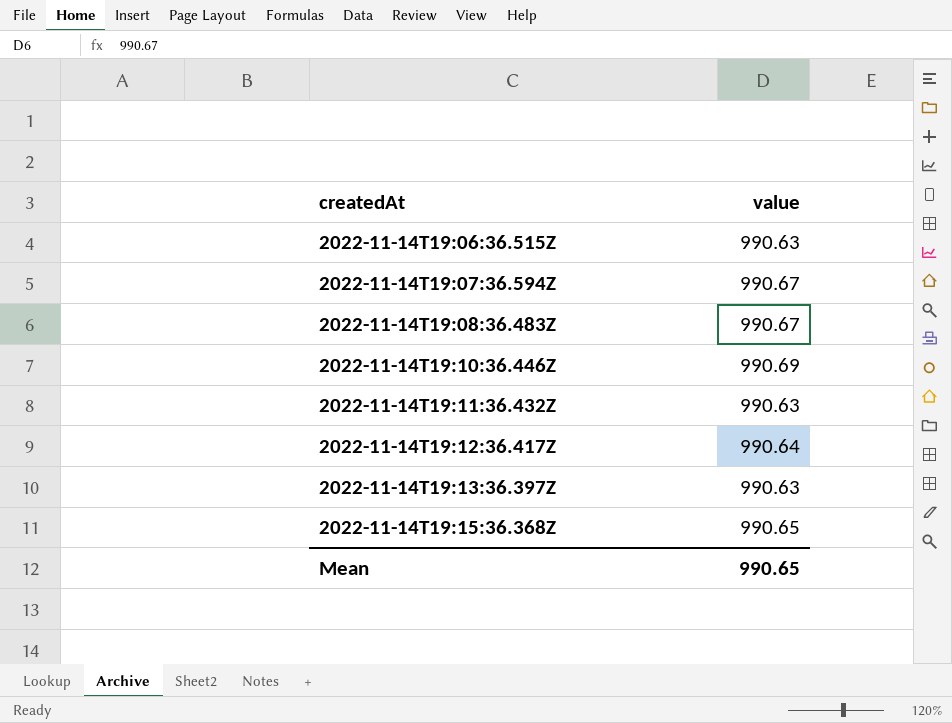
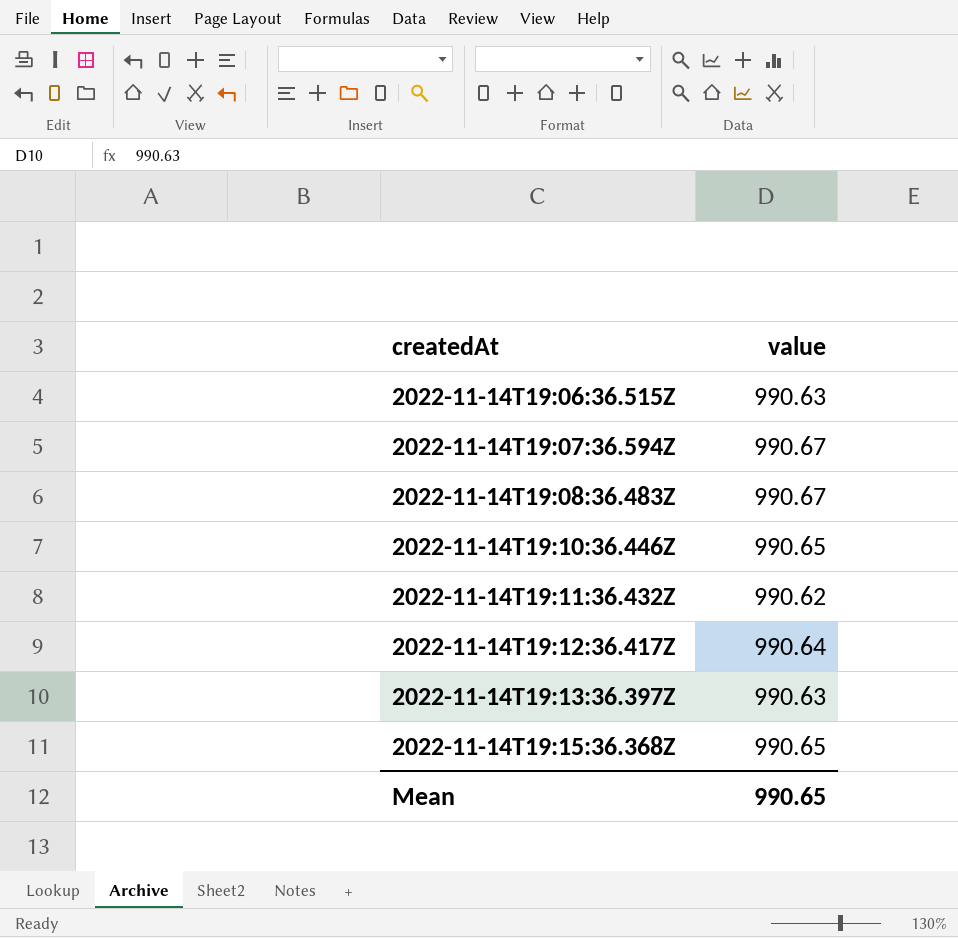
2022-11-14T19:10:36.446Z | value: 990.69 -> 990.65
2022-11-14T19:11:36.432Z | value: 990.63 -> 990.62

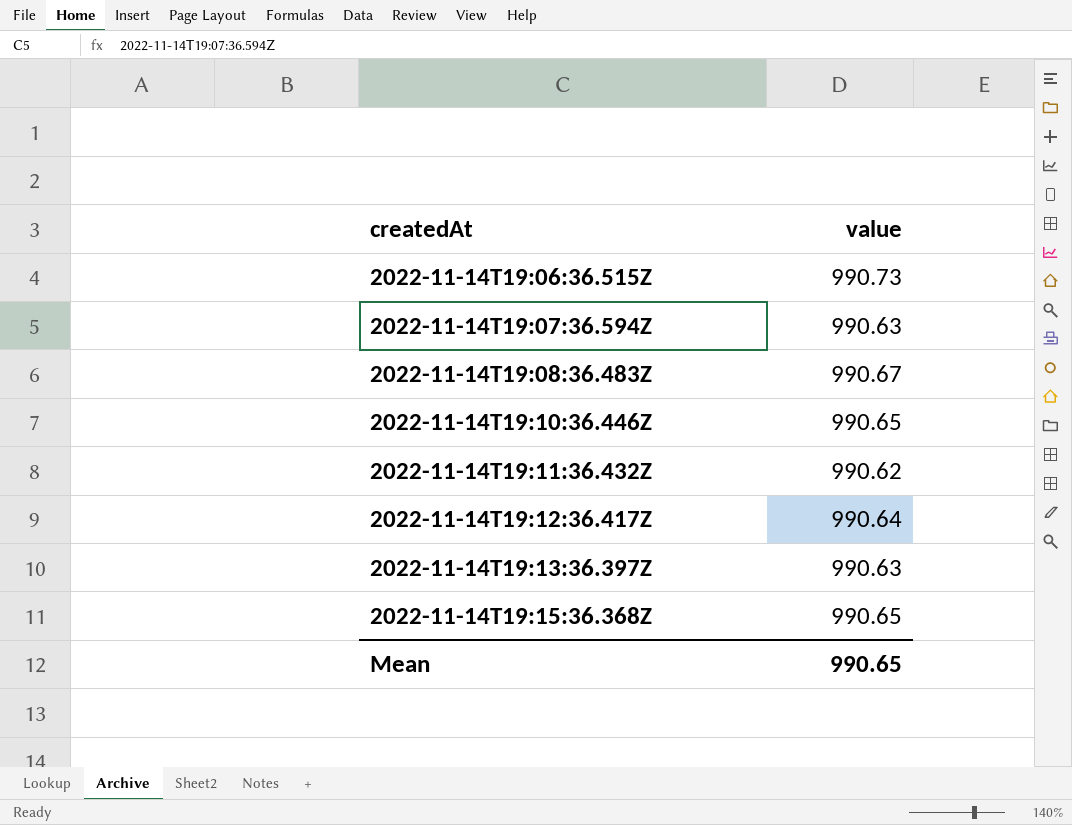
2022-11-14T19:06:36.515Z | value: 990.63 -> 990.73
2022-11-14T19:07:36.594Z | value: 990.67 -> 990.63

